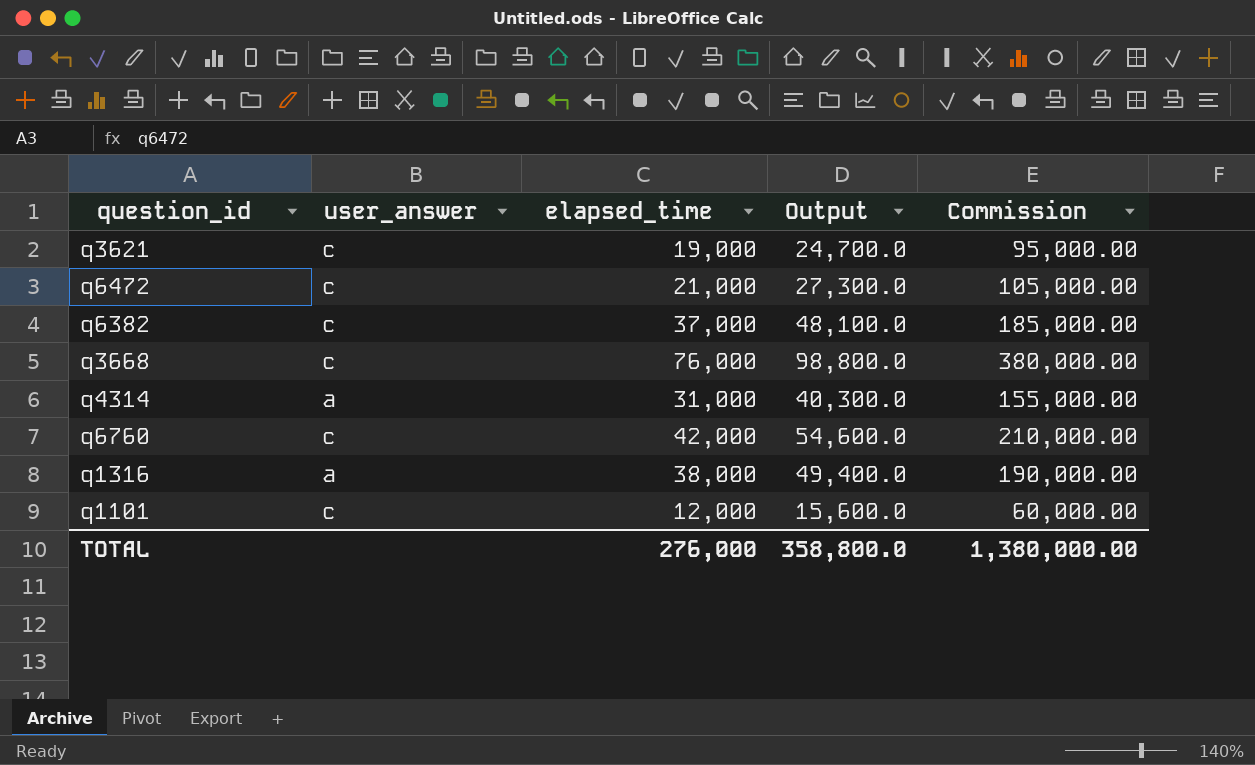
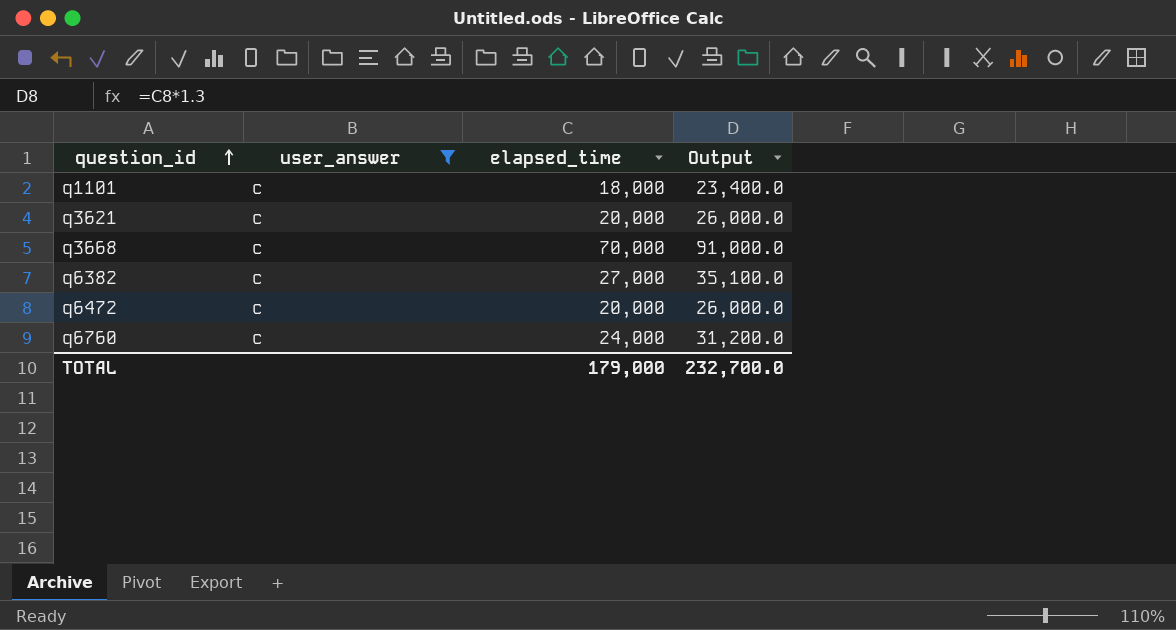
filter: none -> user_answer = c
row order: none -> question_id ascending
column Commission | formula: [elapsed_time] * 5 -> none
q1101 | elapsed_time: 12,000 -> 18,000
q1101 | Output: 15,600.0 -> 23,400.0
q3621 | elapsed_time: 19,000 -> 20,000
q3621 | Output: 24,700.0 -> 26,000.0
q3668 | elapsed_time: 76,000 -> 70,000
q3668 | Output: 98,800.0 -> 91,000.0
q6382 | elapsed_time: 37,000 -> 27,000
q6382 | Output: 48,100.0 -> 35,100.0
q6472 | elapsed_time: 21,000 -> 20,000
q6472 | Output: 27,300.0 -> 26,000.0
q6760 | elapsed_time: 42,000 -> 24,000
q6760 | Output: 54,600.0 -> 31,200.0
TOTAL | elapsed_time: 276,000 -> 179,000
TOTAL | Output: 358,800.0 -> 232,700.0

